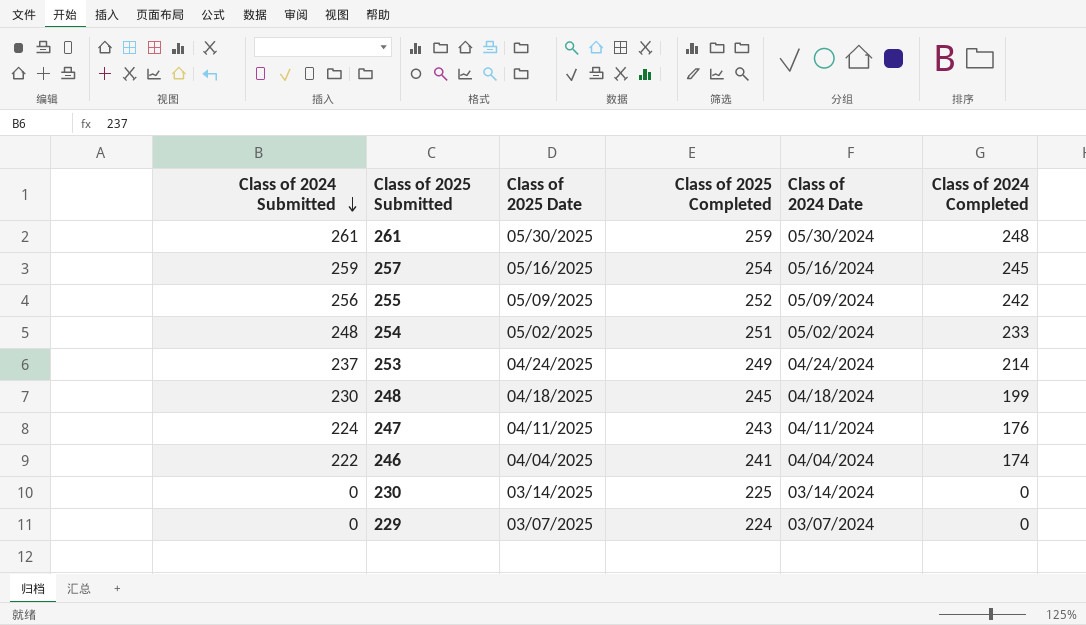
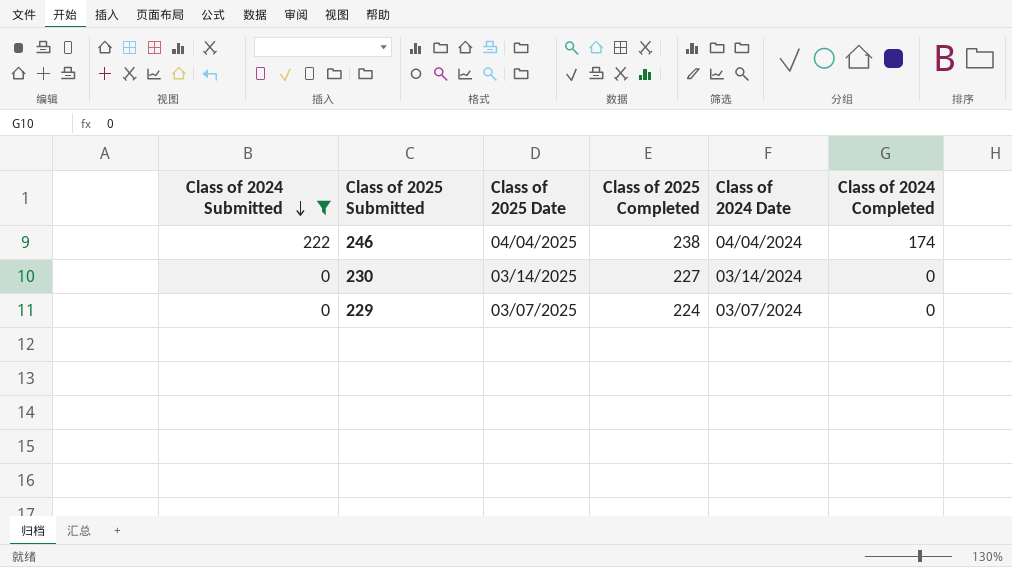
filter: none -> Class of 2024 Submitted <= 222
246 | Class of 2025 Completed: 241 -> 238
230 | Class of 2025 Completed: 225 -> 227

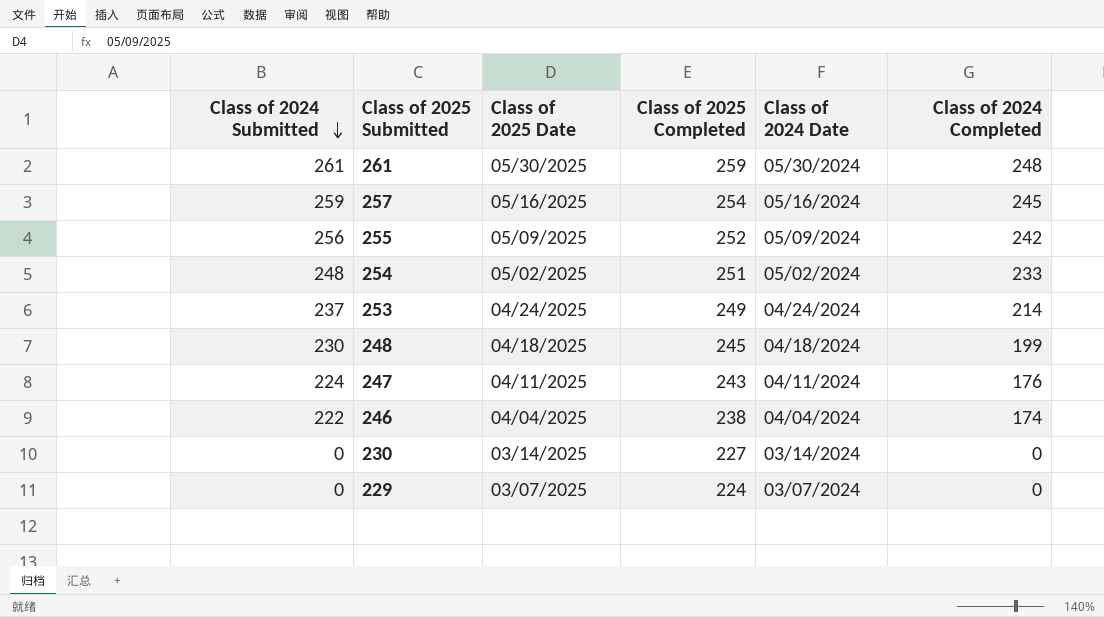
filter: Class of 2024 Submitted <= 222 -> none

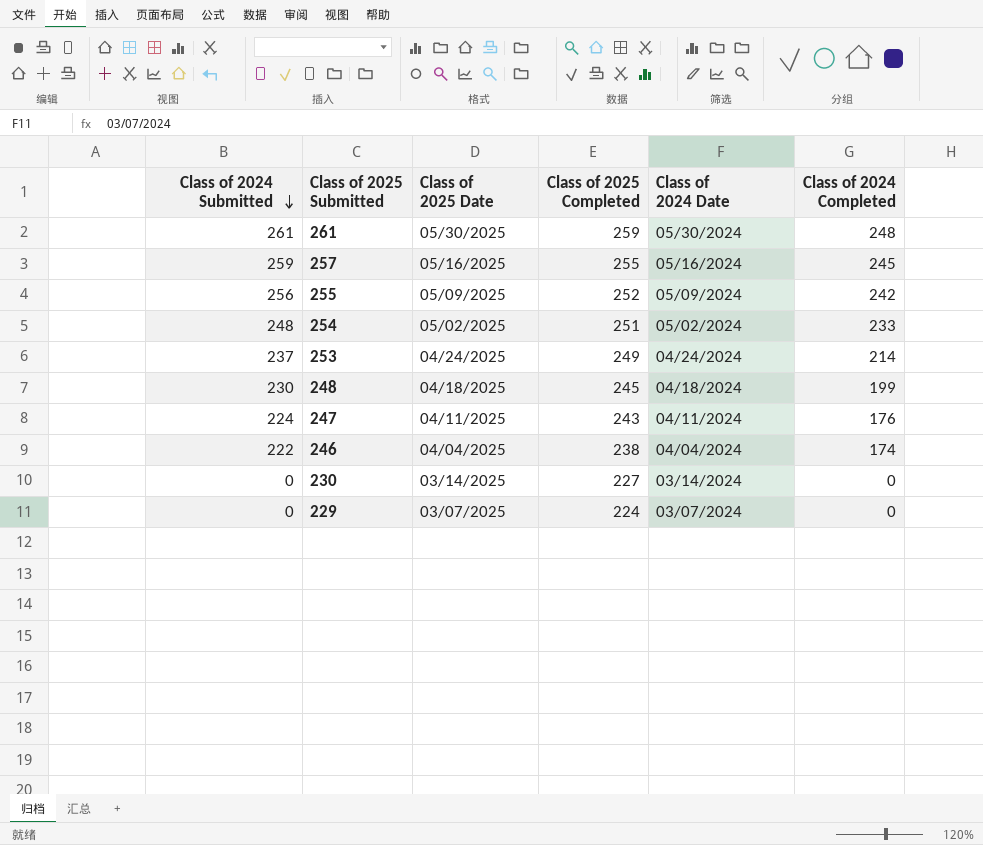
257 | Class of 2025 Completed: 254 -> 255

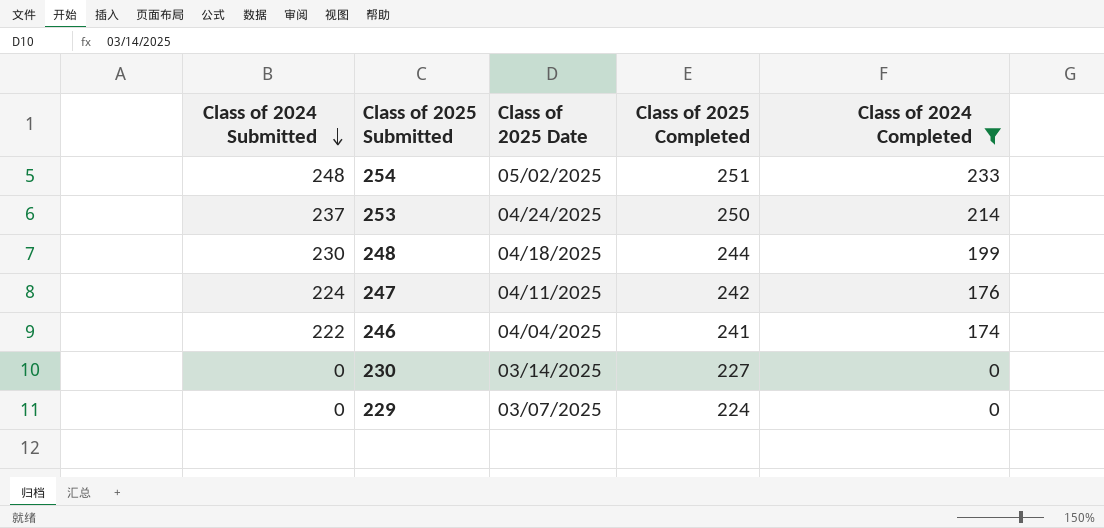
filter: none -> Class of 2024 Completed <= 233
column Class of 2024 Date | position: 5 -> none
253 | Class of 2025 Completed: 249 -> 250
248 | Class of 2025 Completed: 245 -> 244
247 | Class of 2025 Completed: 243 -> 242
246 | Class of 2025 Completed: 238 -> 241

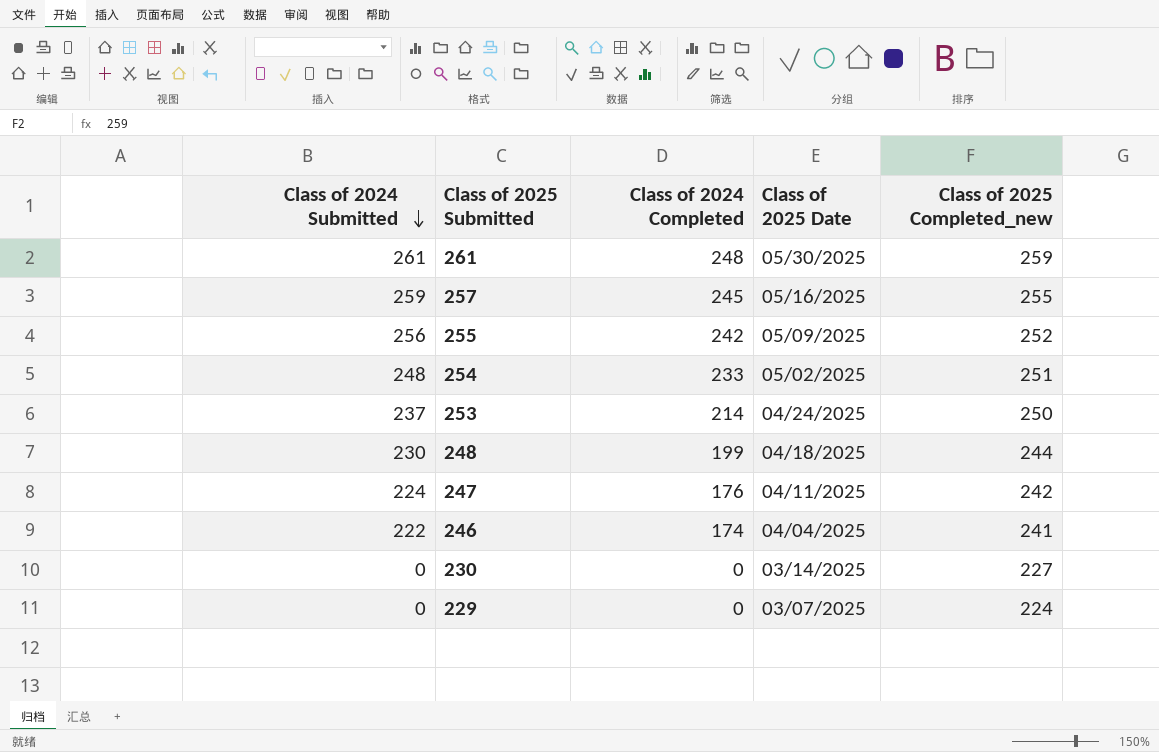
filter: Class of 2024 Completed <= 233 -> none
column Class of 2024 Completed | position: 5 -> 3
column name: Class of 2025 Completed -> Class of 2025 Completed_new

